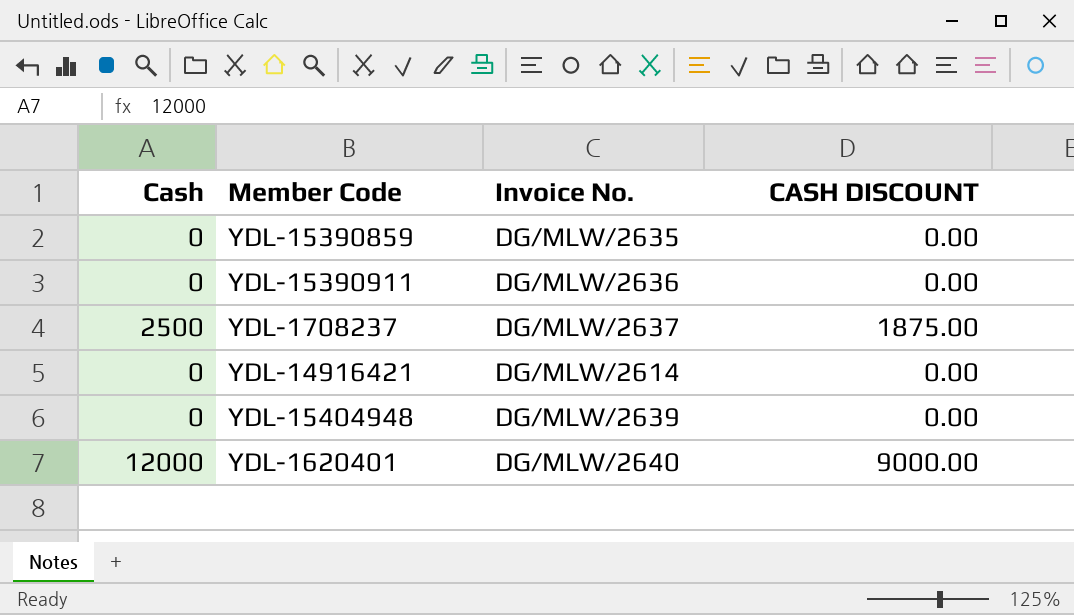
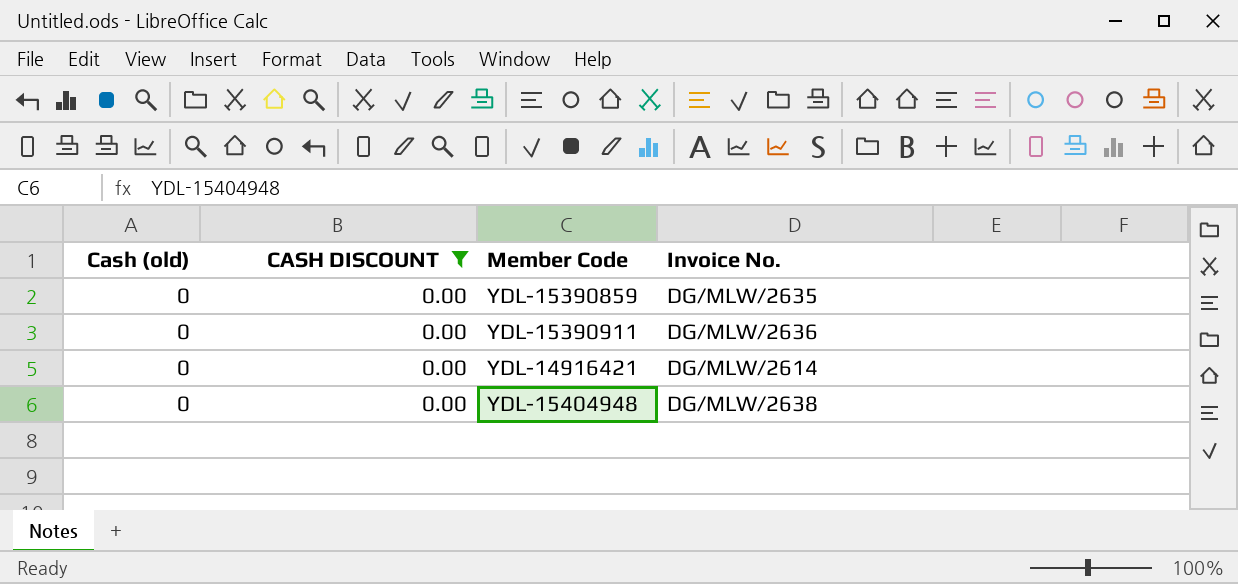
filter: none -> CASH DISCOUNT = 0.00
column name: Cash -> Cash (old)
column CASH DISCOUNT | position: 4 -> 2
YDL-15404948 | Invoice No.: DG/MLW/2639 -> DG/MLW/2638

